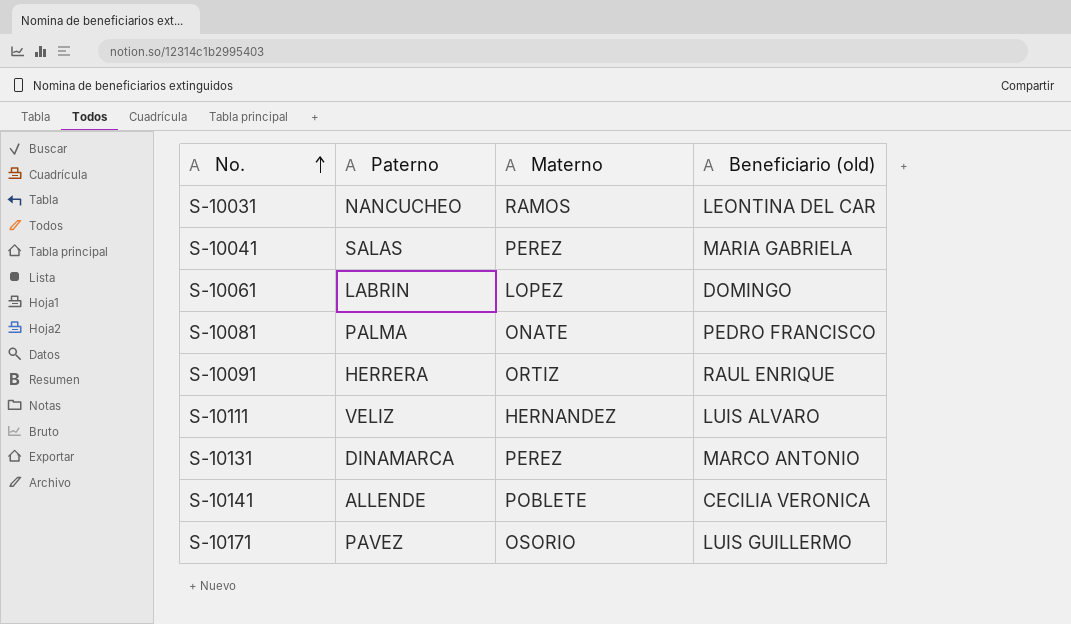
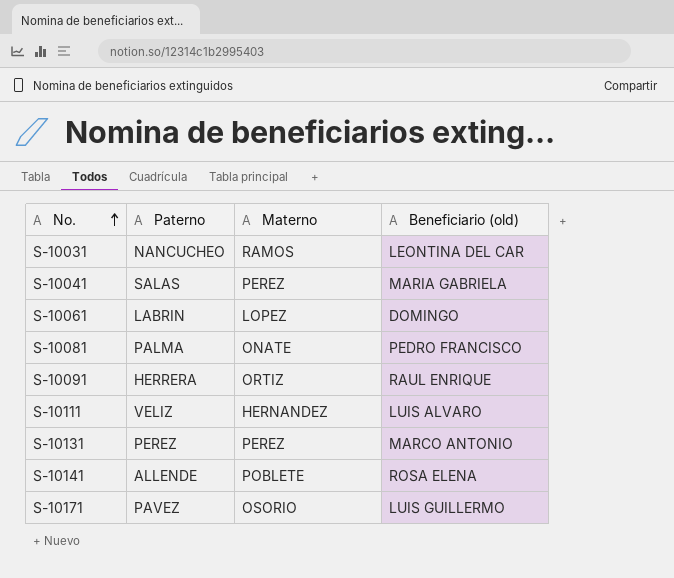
S-10131 | Paterno: DINAMARCA -> PEREZ
S-10141 | Beneficiario (old): CECILIA VERONICA -> ROSA ELENA

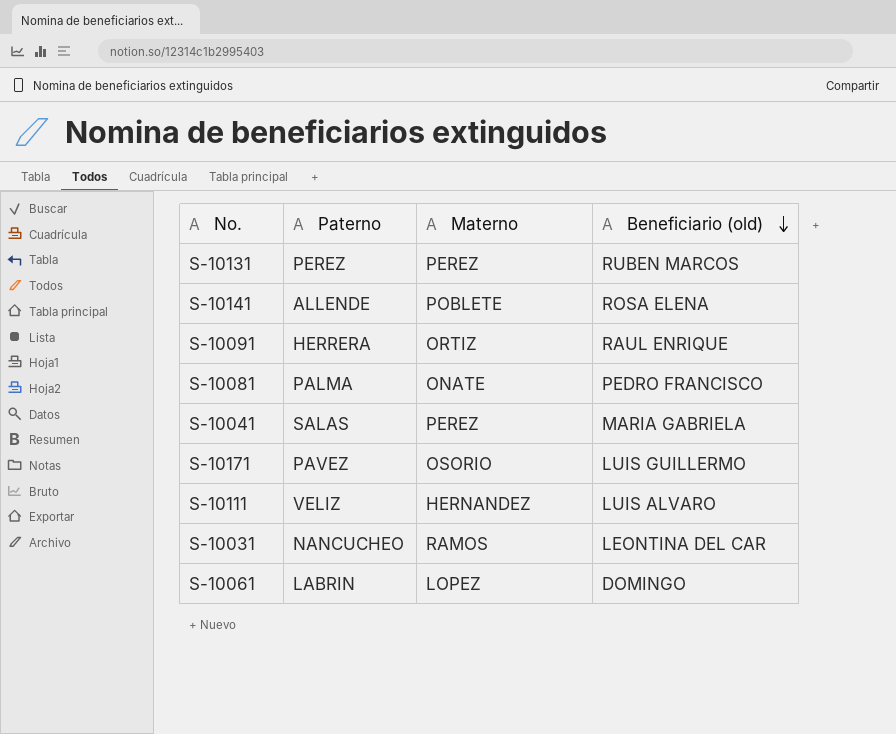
row order: No. ascending -> Beneficiario (old) descending
S-10131 | Beneficiario (old): MARCO ANTONIO -> RUBEN MARCOS

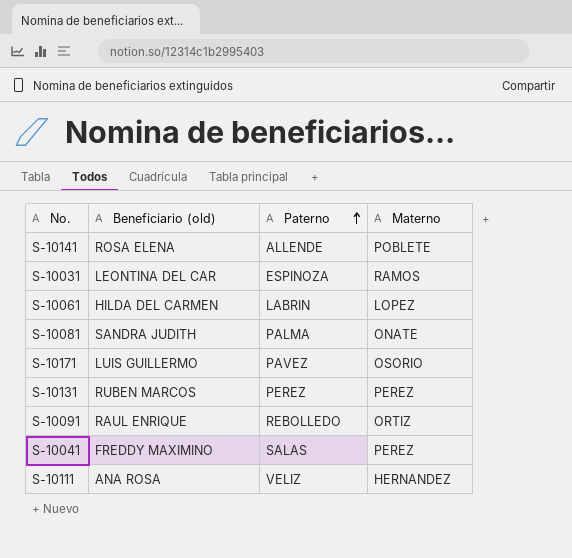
row order: Beneficiario (old) descending -> Paterno ascending
column Beneficiario (old) | position: 4 -> 2
S-10031 | Paterno: NANCUCHEO -> ESPINOZA
S-10061 | Beneficiario (old): DOMINGO -> HILDA DEL CARMEN
S-10081 | Beneficiario (old): PEDRO FRANCISCO -> SANDRA JUDITH
S-10091 | Paterno: HERRERA -> REBOLLEDO
S-10041 | Beneficiario (old): MARIA GABRIELA -> FREDDY MAXIMINO
S-10111 | Beneficiario (old): LUIS ALVARO -> ANA ROSA

